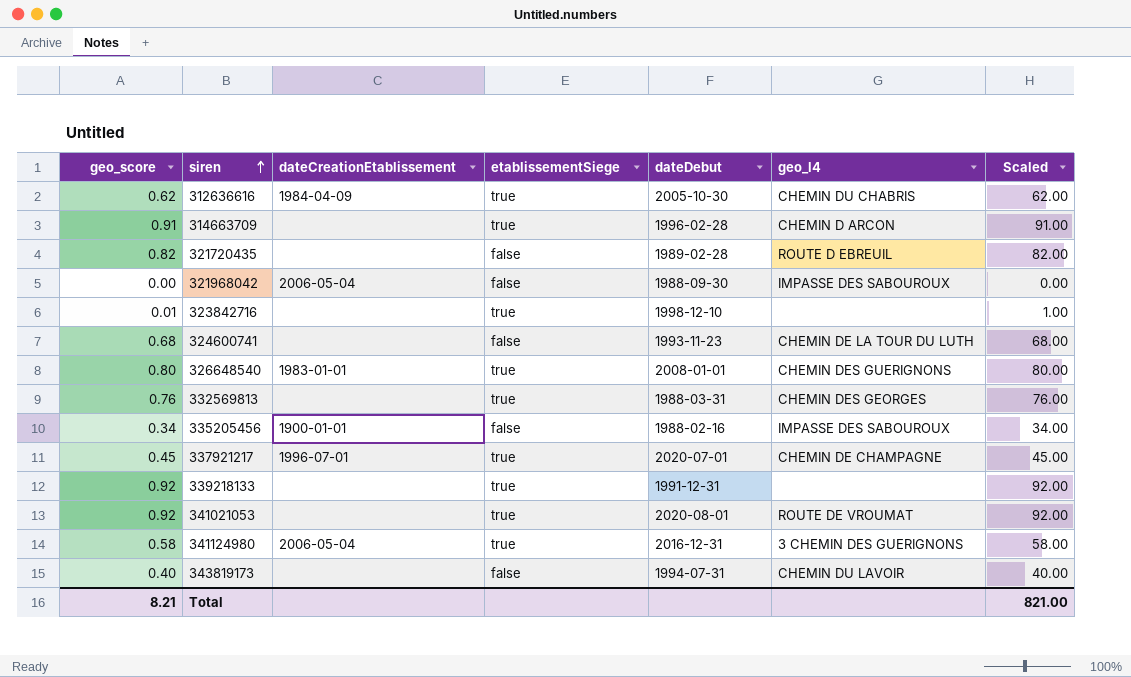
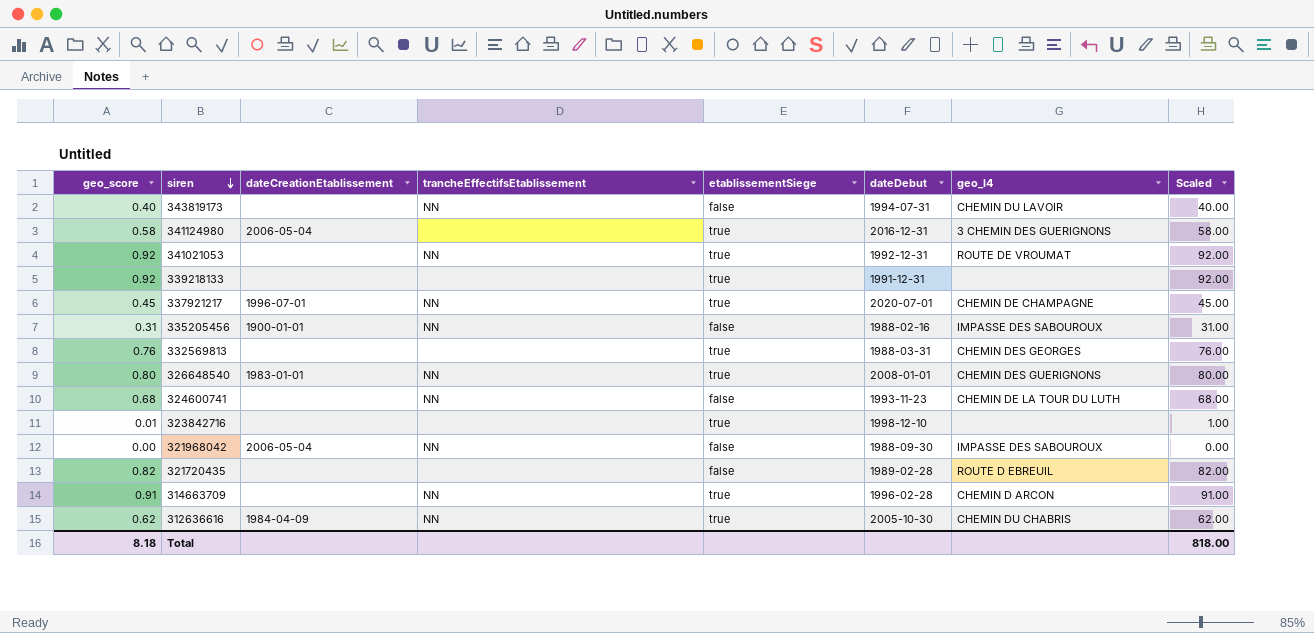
row order: siren ascending -> siren descending
column trancheEffectifsEtablissement | position: none -> 4
341021053 | dateDebut: 2020-08-01 -> 1992-12-31
335205456 | geo_score: 0.34 -> 0.31
335205456 | Scaled: 34.00 -> 31.00
Total | geo_score: 8.21 -> 8.18
Total | Scaled: 821.00 -> 818.00

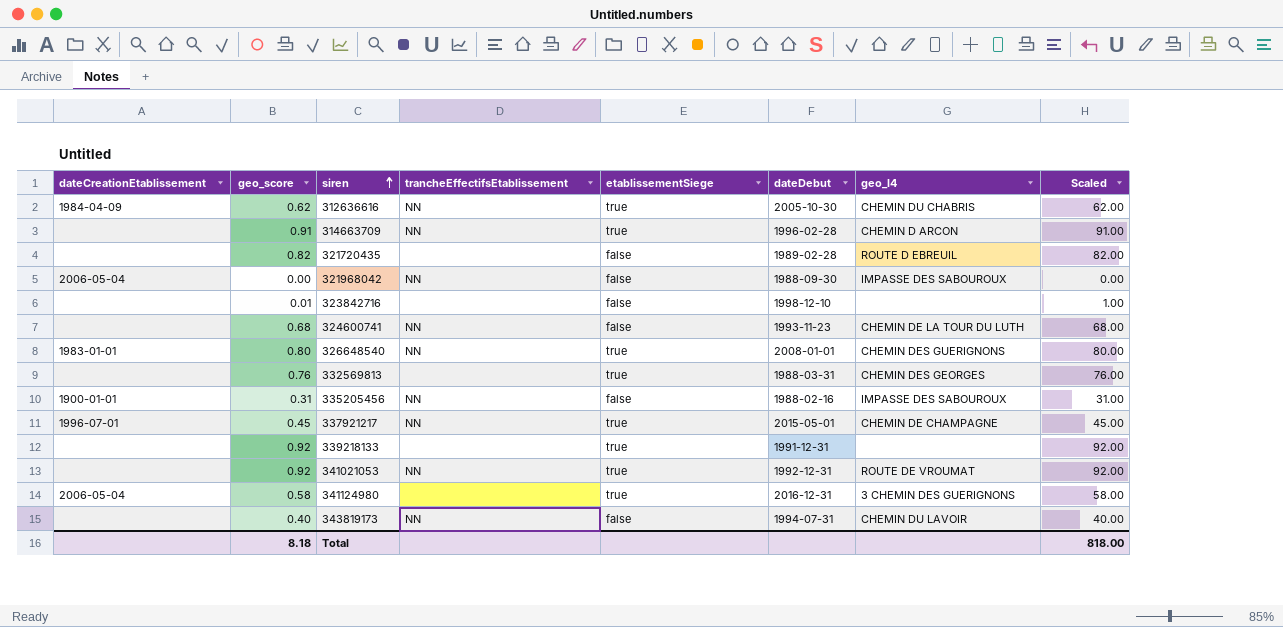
row order: siren descending -> siren ascending
column dateCreationEtablissement | position: 3 -> 1
323842716 | etablissementSiege: true -> false
337921217 | dateDebut: 2020-07-01 -> 2015-05-01

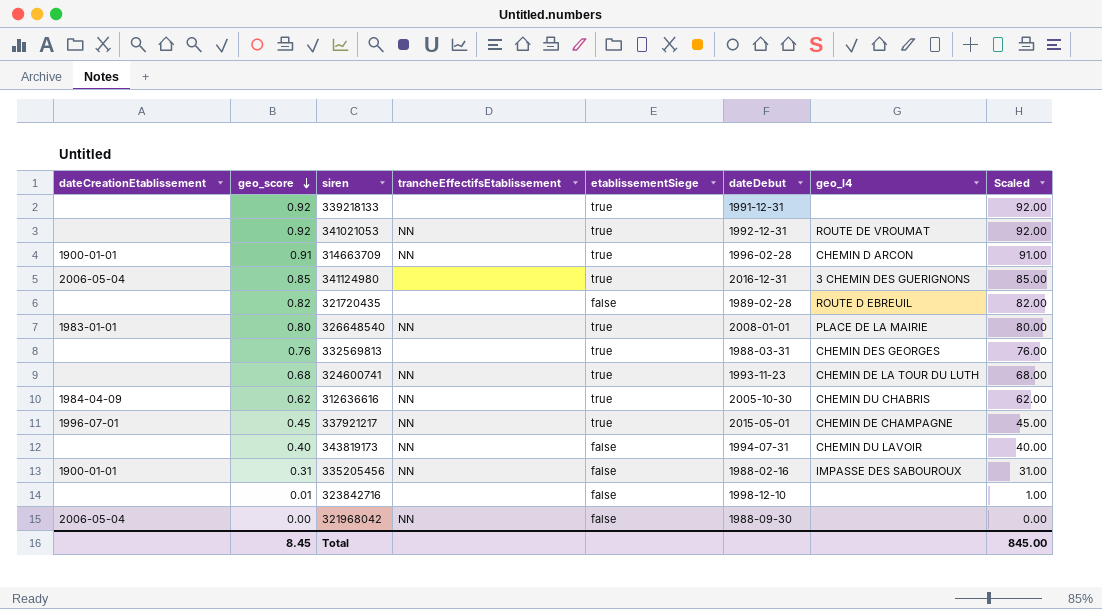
row order: siren ascending -> geo_score descending
314663709 | dateCreationEtablissement: none -> 1900-01-01
341124980 | geo_score: 0.58 -> 0.85
341124980 | Scaled: 58.00 -> 85.00
326648540 | geo_l4: CHEMIN DES GUERIGNONS -> PLACE DE LA MAIRIE
324600741 | etablissementSiege: false -> true
321968042 | geo_l4: IMPASSE DES SABOUROUX -> none
Total | geo_score: 8.18 -> 8.45
Total | Scaled: 818.00 -> 845.00

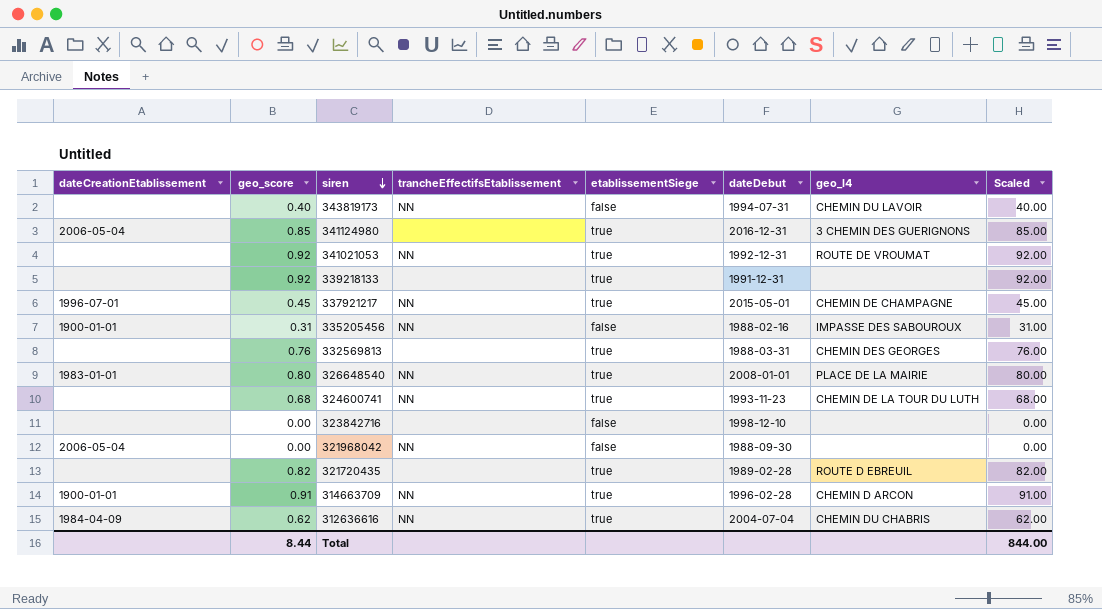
row order: geo_score descending -> siren descending
323842716 | geo_score: 0.01 -> 0.00
323842716 | Scaled: 1.00 -> 0.00
321720435 | etablissementSiege: false -> true
312636616 | dateDebut: 2005-10-30 -> 2004-07-04
Total | geo_score: 8.45 -> 8.44
Total | Scaled: 845.00 -> 844.00

